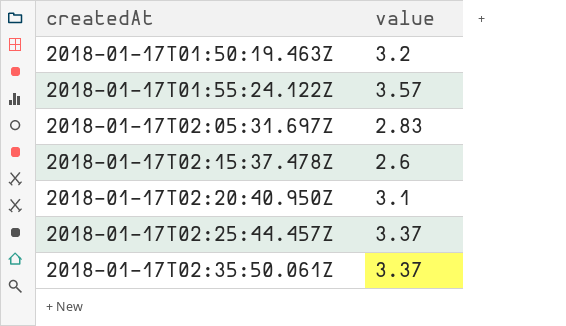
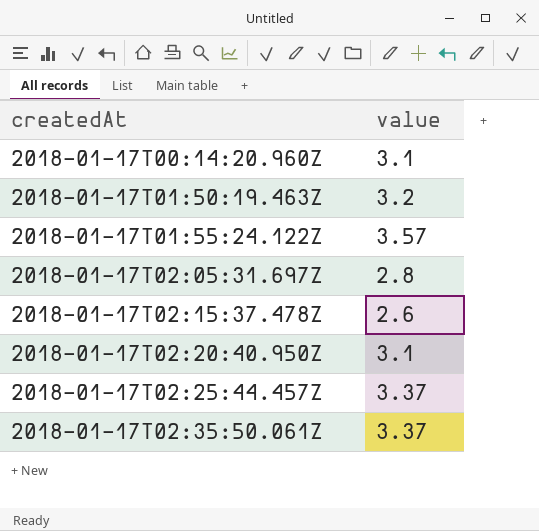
row 2018-01-17T00:14:20.960Z: none -> 3.1
2018-01-17T02:05:31.697Z | value: 2.83 -> 2.8

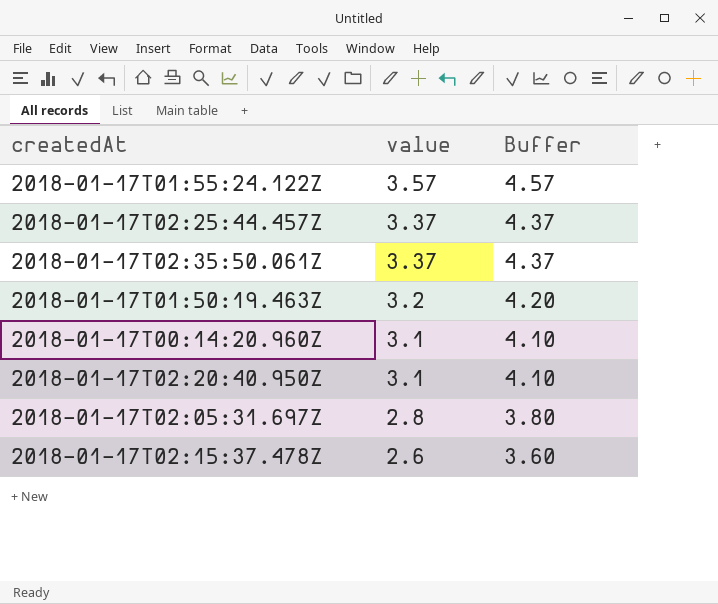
row order: createdAt ascending -> value descending
column Buffer | formula: none -> [value] + 1

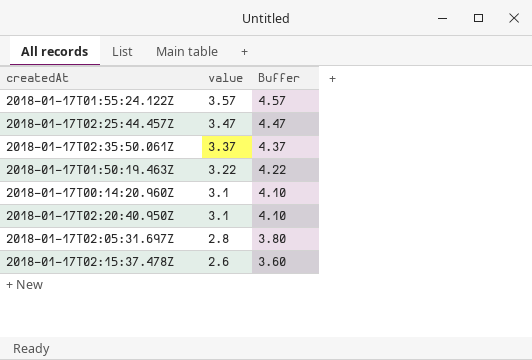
2018-01-17T02:25:44.457Z | value: 3.37 -> 3.47
2018-01-17T02:25:44.457Z | Buffer: 4.37 -> 4.47
2018-01-17T01:50:19.463Z | value: 3.2 -> 3.22
2018-01-17T01:50:19.463Z | Buffer: 4.20 -> 4.22

